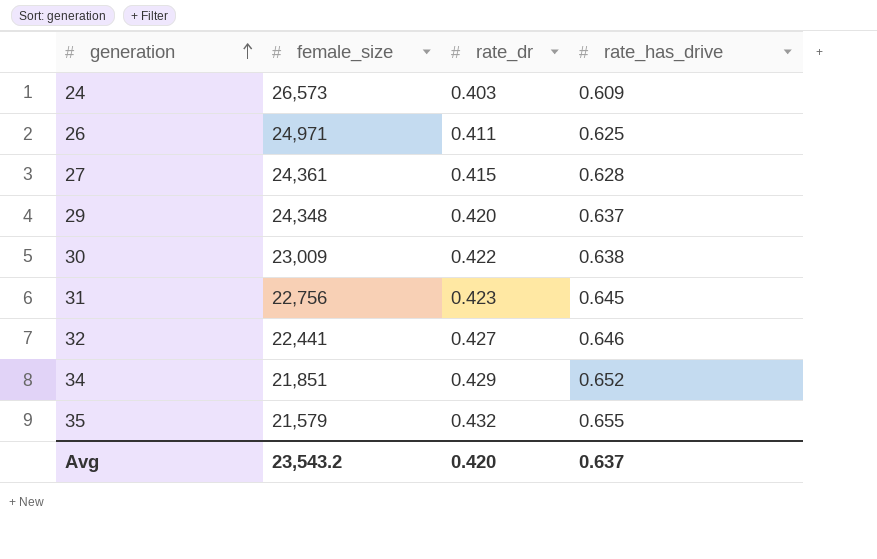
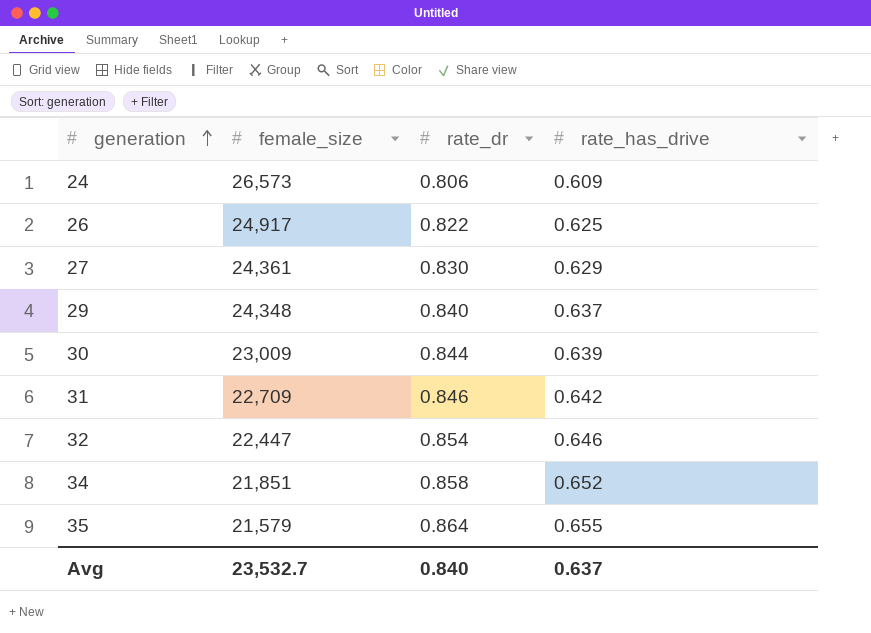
24 | rate_dr: 0.403 -> 0.806
26 | female_size: 24,971 -> 24,917
26 | rate_dr: 0.411 -> 0.822
27 | rate_dr: 0.415 -> 0.830
27 | rate_has_drive: 0.628 -> 0.629
29 | rate_dr: 0.420 -> 0.840
30 | rate_dr: 0.422 -> 0.844
30 | rate_has_drive: 0.638 -> 0.639
31 | female_size: 22,756 -> 22,709
31 | rate_dr: 0.423 -> 0.846
31 | rate_has_drive: 0.645 -> 0.642
32 | female_size: 22,441 -> 22,447
32 | rate_dr: 0.427 -> 0.854
34 | rate_dr: 0.429 -> 0.858
35 | rate_dr: 0.432 -> 0.864
Avg | female_size: 23,543.2 -> 23,532.7
Avg | rate_dr: 0.420 -> 0.840

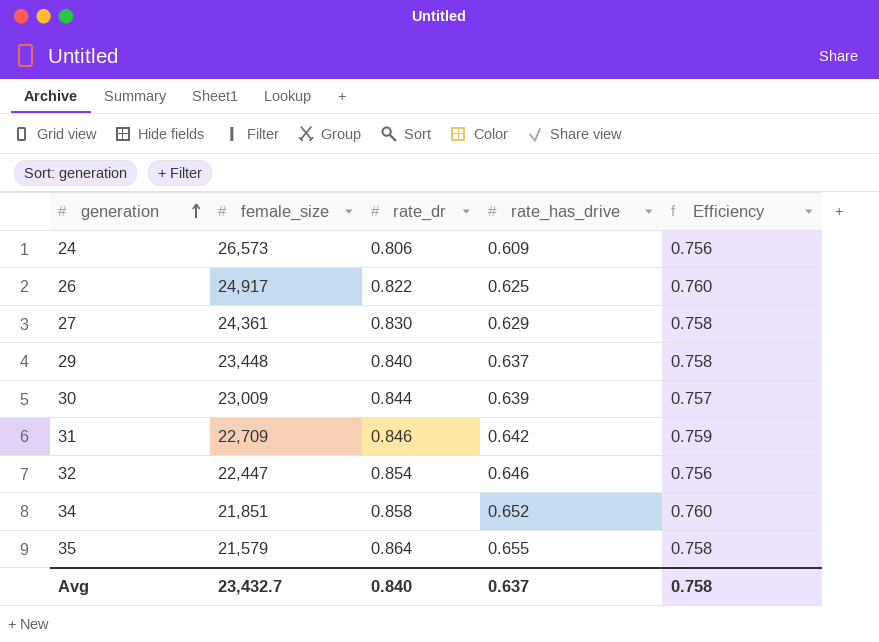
column Efficiency | formula: none -> [rate_has_drive] / [rate_dr]
29 | female_size: 24,348 -> 23,448
Avg | female_size: 23,532.7 -> 23,432.7

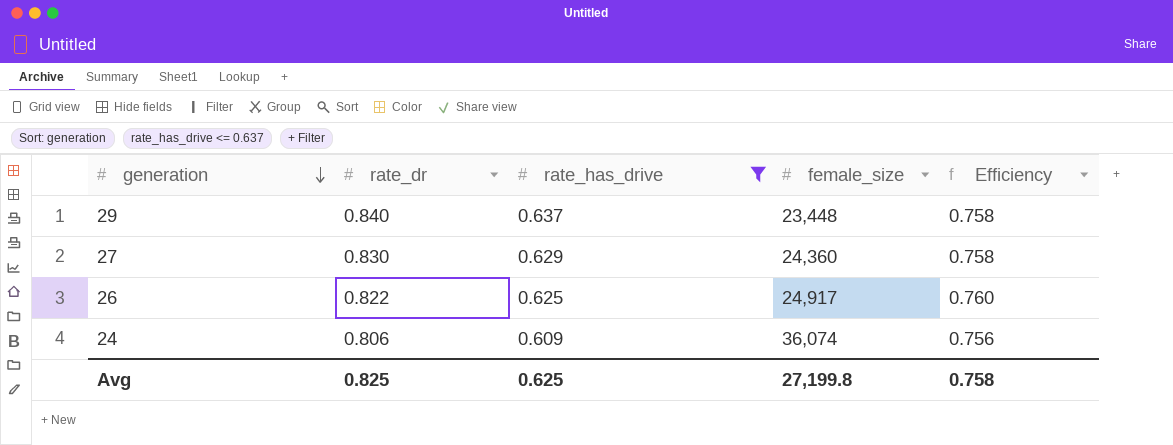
filter: none -> rate_has_drive <= 0.637
row order: generation ascending -> generation descending
column female_size | position: 2 -> 4
27 | female_size: 24,361 -> 24,360
24 | female_size: 26,573 -> 36,074
Avg | rate_dr: 0.840 -> 0.825
Avg | rate_has_drive: 0.637 -> 0.625
Avg | female_size: 23,432.7 -> 27,199.8

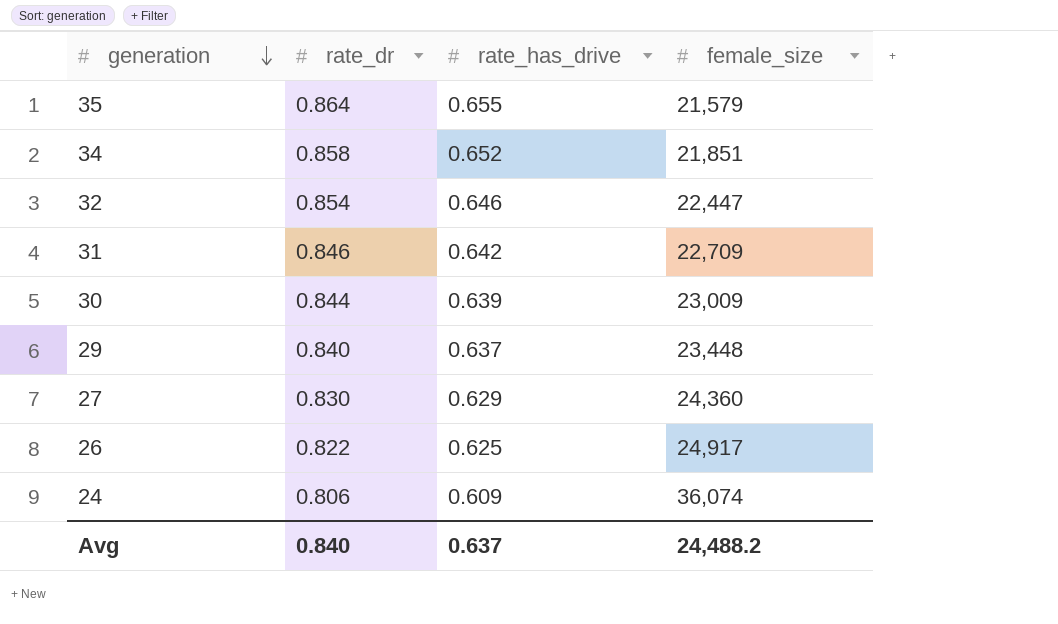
filter: rate_has_drive <= 0.637 -> none
column Efficiency | formula: [rate_has_drive] / [rate_dr] -> none
Avg | rate_dr: 0.825 -> 0.840
Avg | rate_has_drive: 0.625 -> 0.637
Avg | female_size: 27,199.8 -> 24,488.2

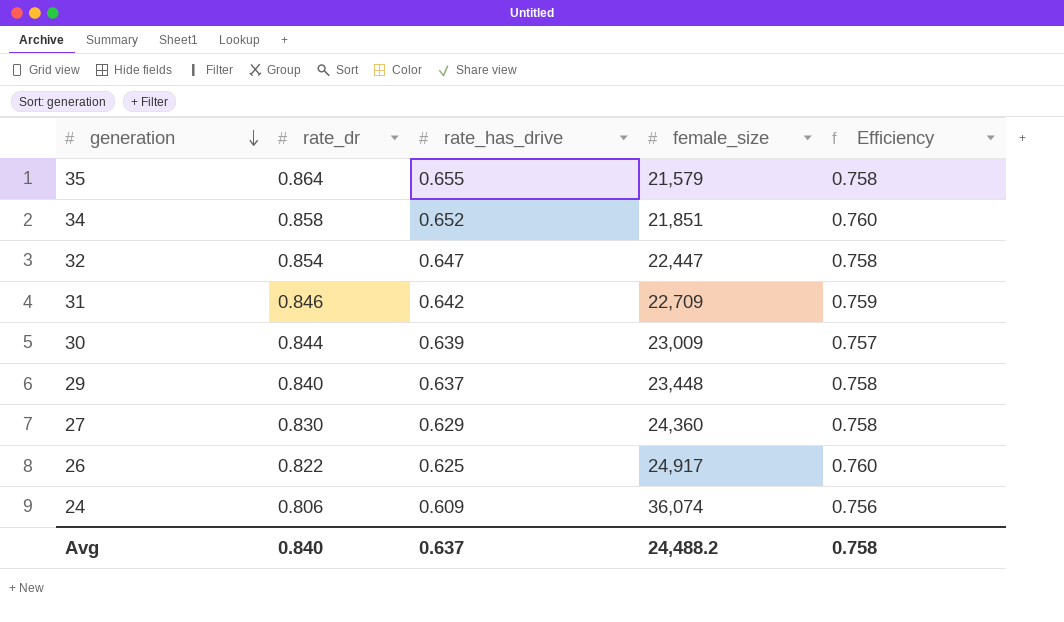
column Efficiency | formula: none -> [rate_has_drive] / [rate_dr]
32 | rate_has_drive: 0.646 -> 0.647

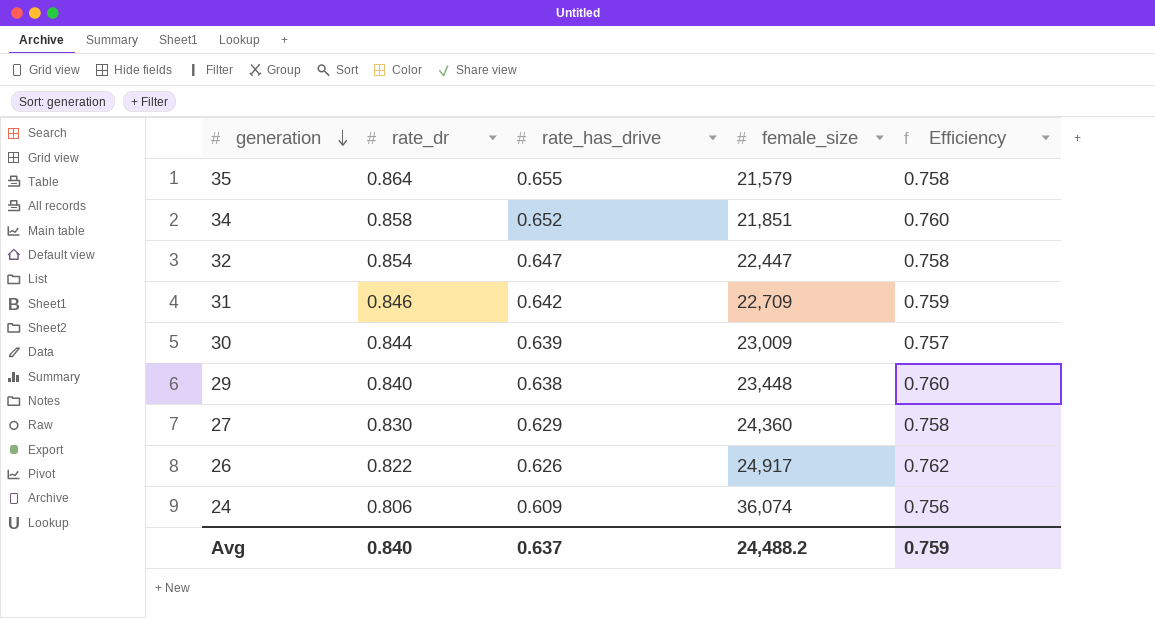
29 | rate_has_drive: 0.637 -> 0.638
29 | Efficiency: 0.758 -> 0.760
26 | rate_has_drive: 0.625 -> 0.626
26 | Efficiency: 0.760 -> 0.762
Avg | Efficiency: 0.758 -> 0.759

